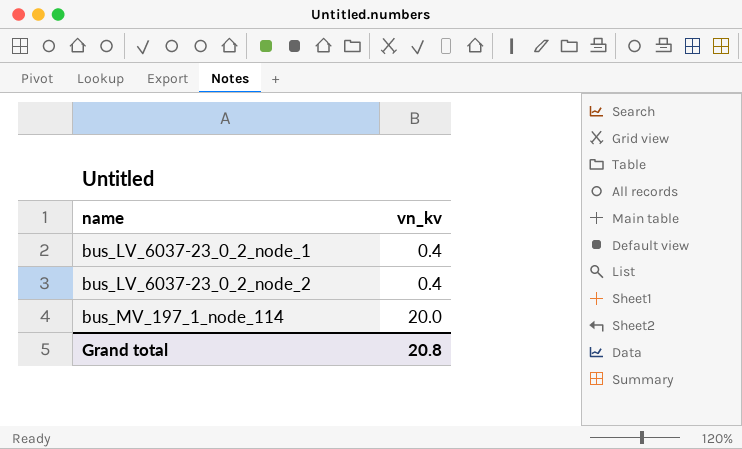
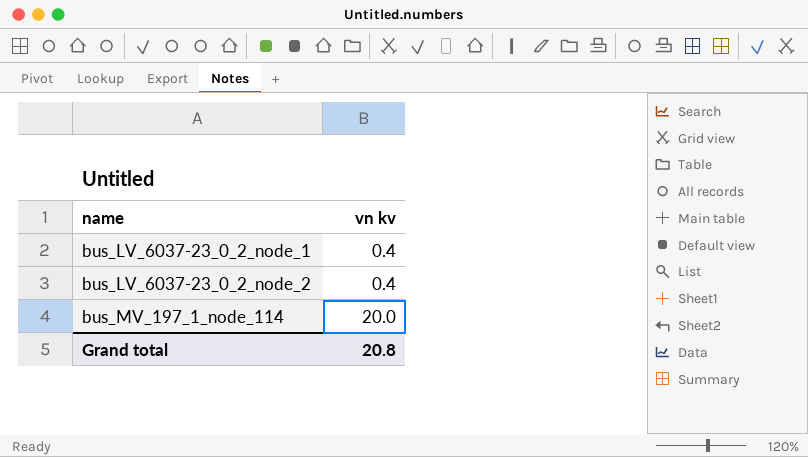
column name: vn_kv -> vn kv

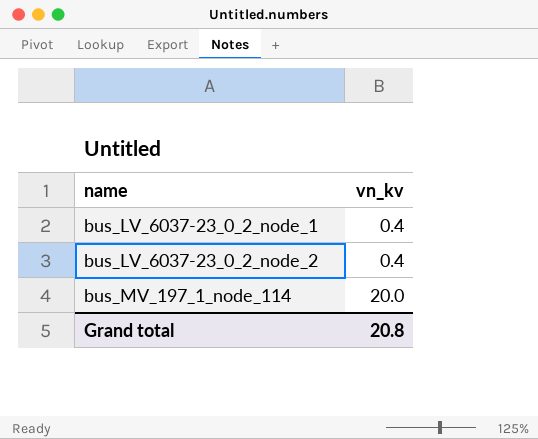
column name: vn kv -> vn_kv

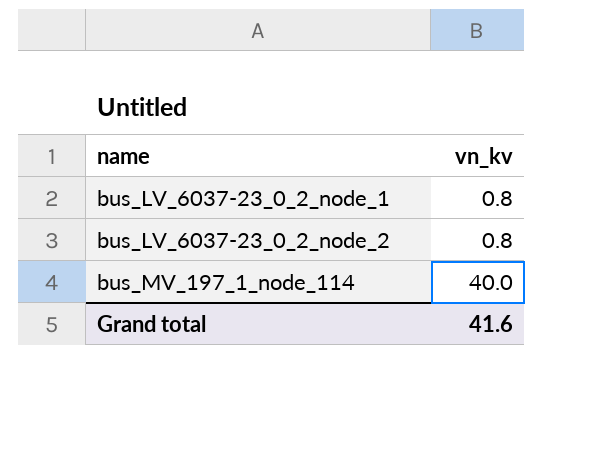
bus_LV_6037-23_0_2_node_1 | vn_kv: 0.4 -> 0.8
bus_LV_6037-23_0_2_node_2 | vn_kv: 0.4 -> 0.8
bus_MV_197_1_node_114 | vn_kv: 20.0 -> 40.0
Grand total | vn_kv: 20.8 -> 41.6

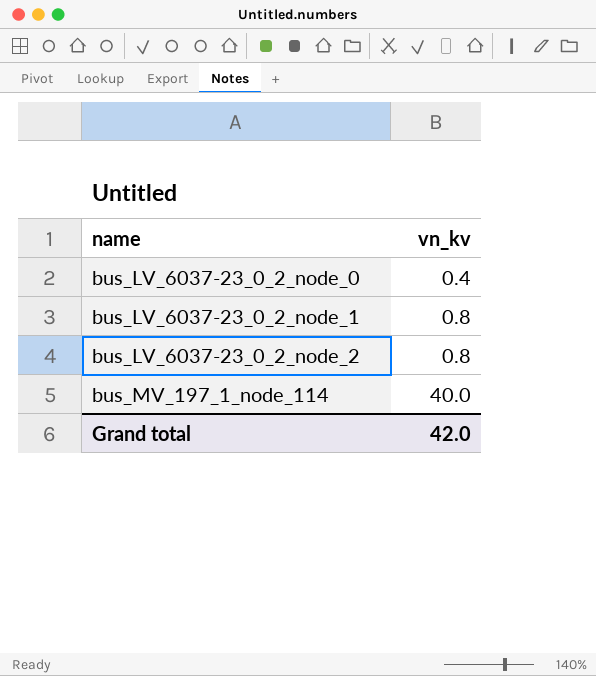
row bus_LV_6037-23_0_2_node_0: none -> 0.4
Grand total | vn_kv: 41.6 -> 42.0

